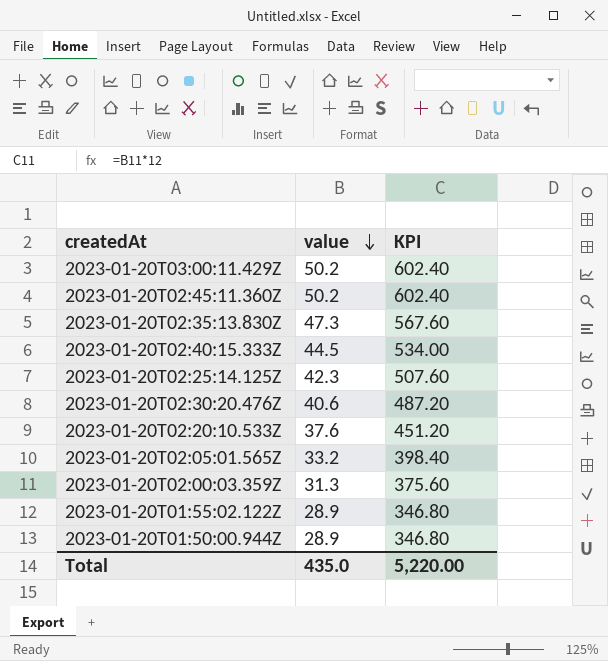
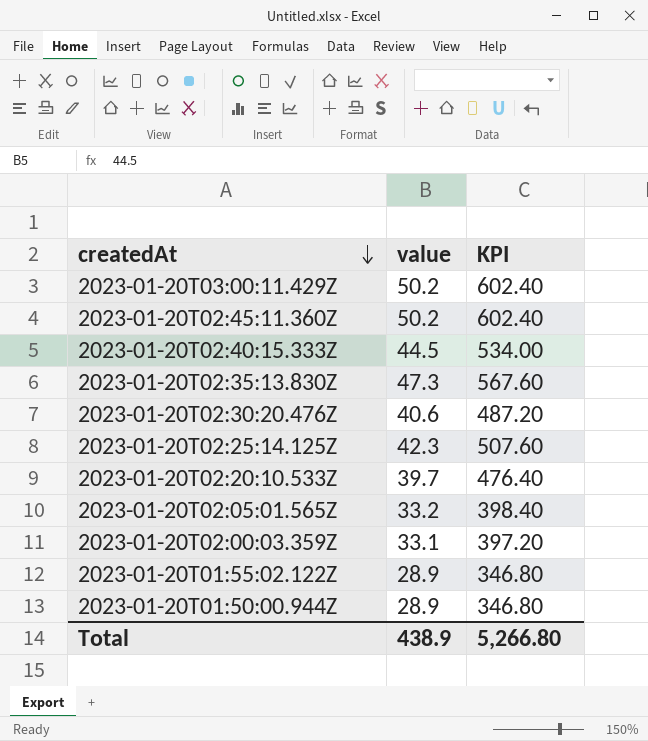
row order: value descending -> createdAt descending
2023-01-20T02:20:10.533Z | value: 37.6 -> 39.7
2023-01-20T02:20:10.533Z | KPI: 451.20 -> 476.40
2023-01-20T02:00:03.359Z | value: 31.3 -> 33.1
2023-01-20T02:00:03.359Z | KPI: 375.60 -> 397.20
Total | value: 435.0 -> 438.9
Total | KPI: 5,220.00 -> 5,266.80

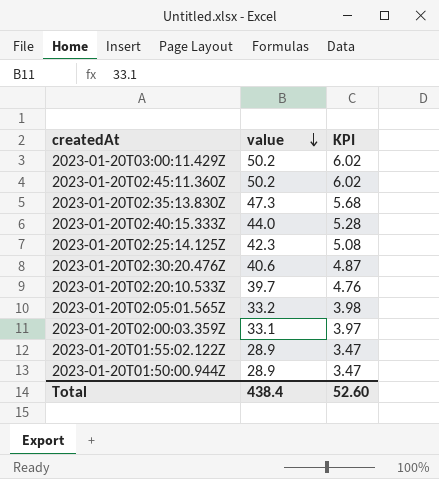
row order: createdAt descending -> value descending
column KPI | formula: [value] * 12 -> [value] * 0.12
2023-01-20T02:40:15.333Z | value: 44.5 -> 44.0
Total | value: 438.9 -> 438.4
Total | KPI: 5,266.80 -> 52.60

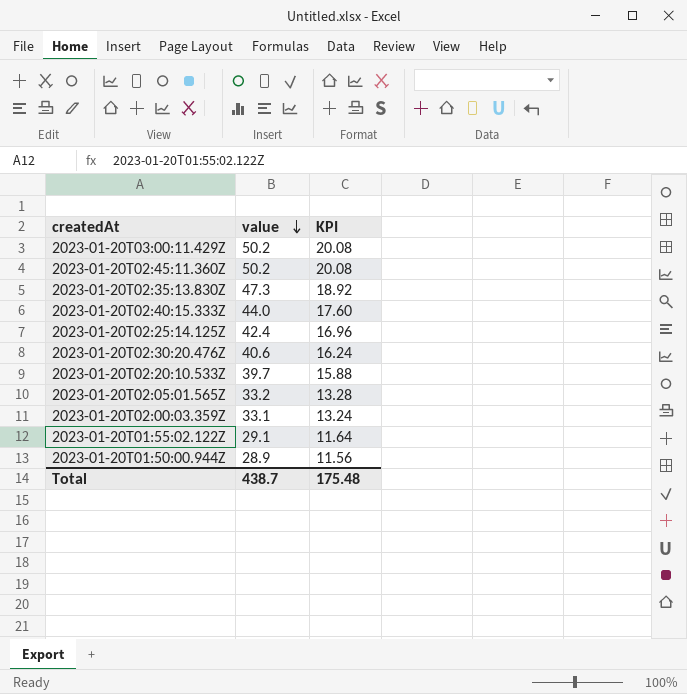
column KPI | formula: [value] * 0.12 -> [value] * 0.4
2023-01-20T02:25:14.125Z | value: 42.3 -> 42.4
2023-01-20T01:55:02.122Z | value: 28.9 -> 29.1
Total | value: 438.4 -> 438.7
Total | KPI: 52.60 -> 175.48

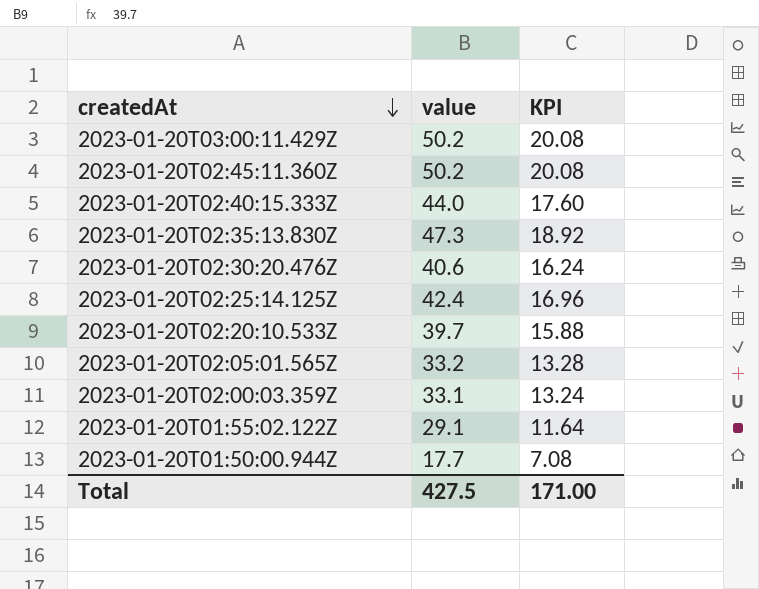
row order: value descending -> createdAt descending
2023-01-20T01:50:00.944Z | value: 28.9 -> 17.7
2023-01-20T01:50:00.944Z | KPI: 11.56 -> 7.08
Total | value: 438.7 -> 427.5
Total | KPI: 175.48 -> 171.00

